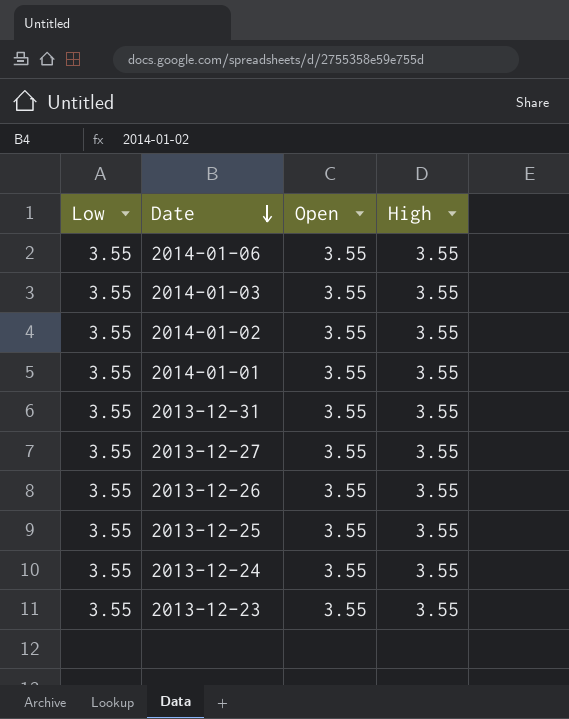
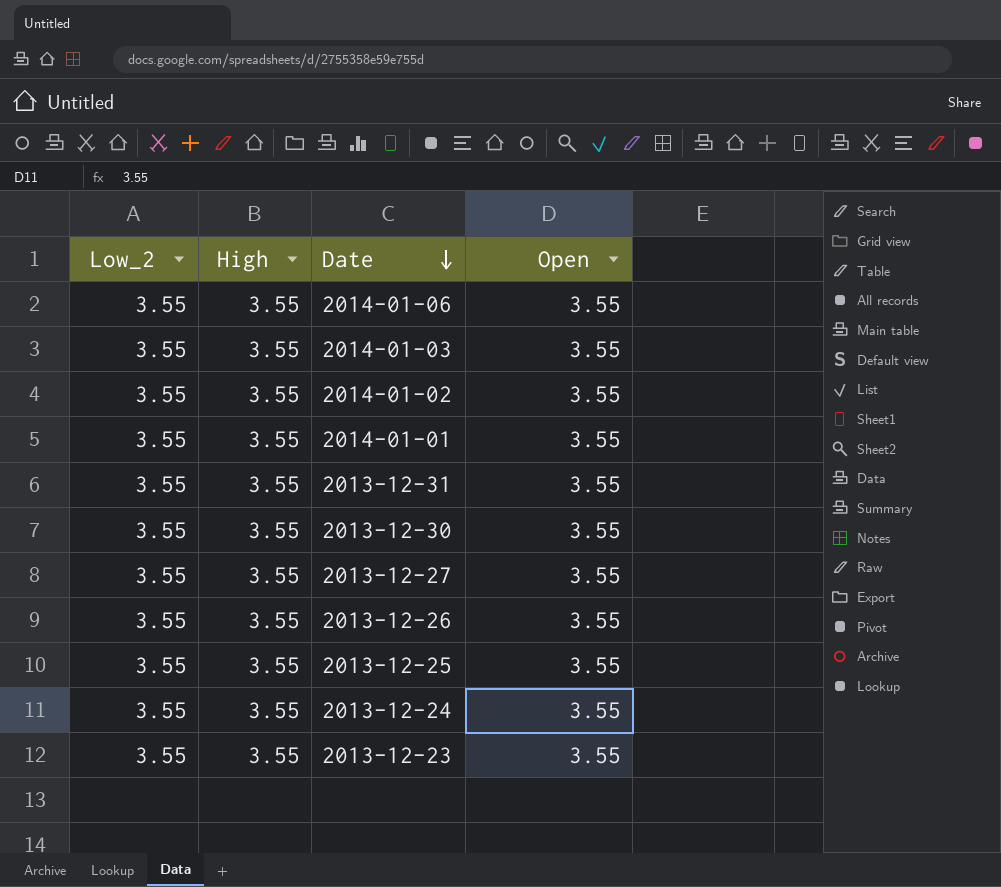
column name: Low -> Low_2
column High | position: 4 -> 2
row 2013-12-30: none -> 3.55 | 3.55 | 3.55

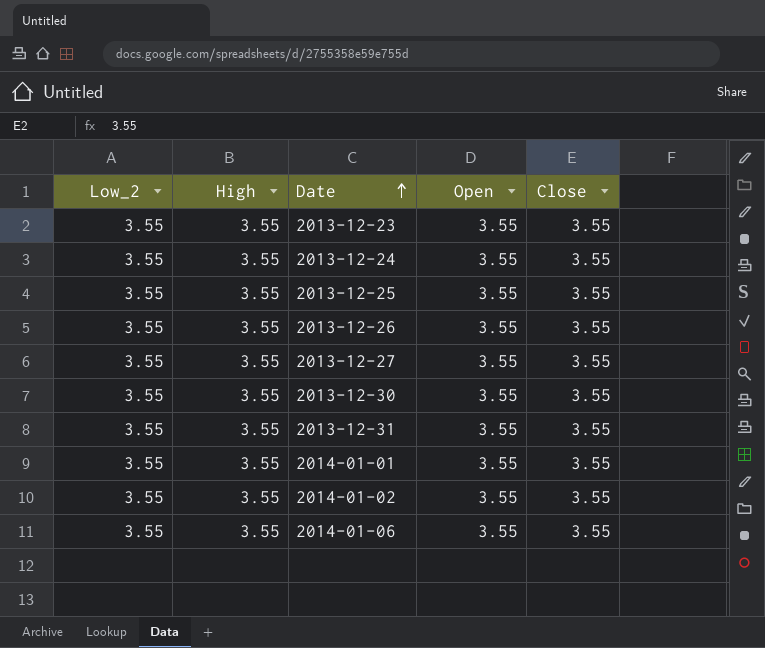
row order: Date descending -> Date ascending
column Close | position: none -> 5
row 2014-01-03: 3.55 | 3.55 | 3.55 -> none

